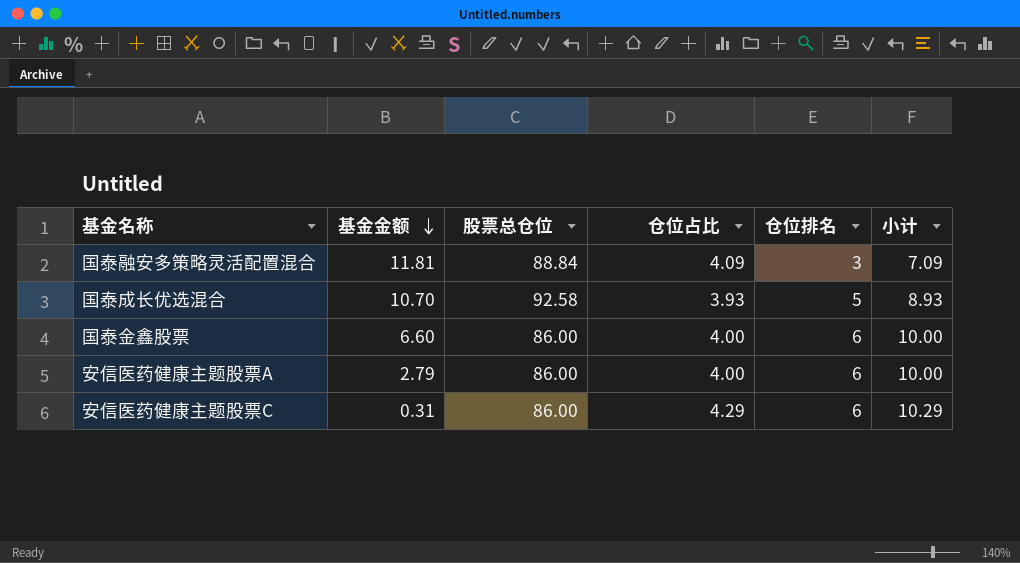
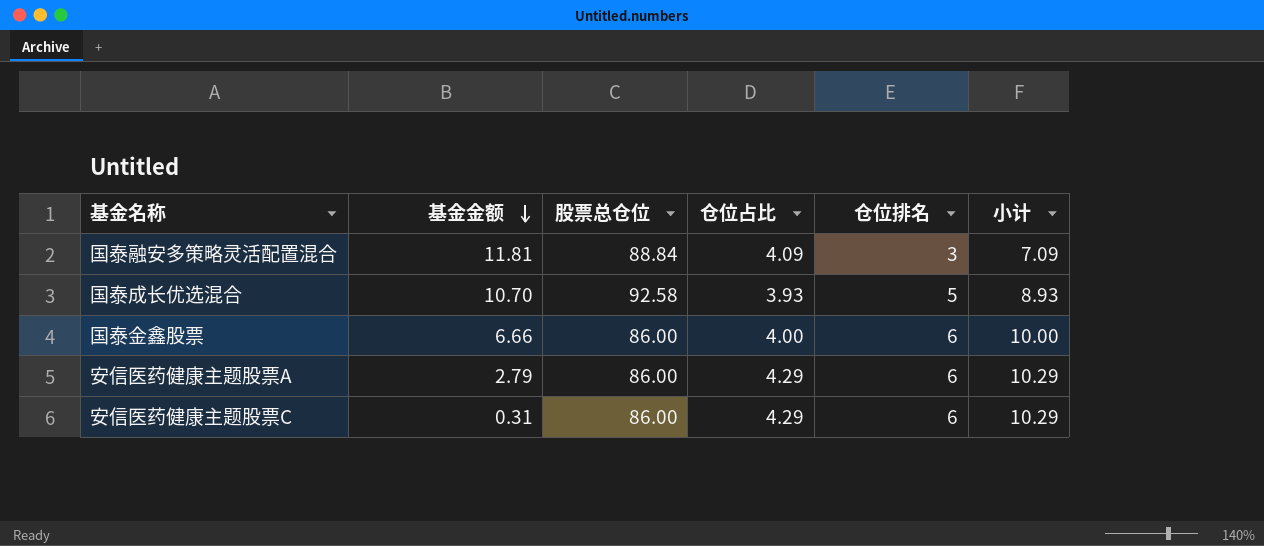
国泰金鑫股票 | 基金金额: 6.60 -> 6.66
安信医药健康主题股票A | 仓位占比: 4.00 -> 4.29
安信医药健康主题股票A | 小计: 10.00 -> 10.29

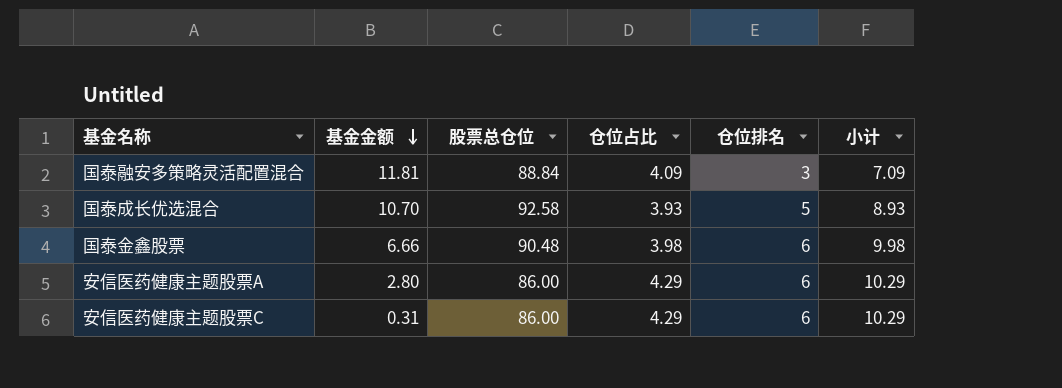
国泰金鑫股票 | 股票总仓位: 86.00 -> 90.48
国泰金鑫股票 | 仓位占比: 4.00 -> 3.98
国泰金鑫股票 | 小计: 10.00 -> 9.98
安信医药健康主题股票A | 基金金额: 2.79 -> 2.80

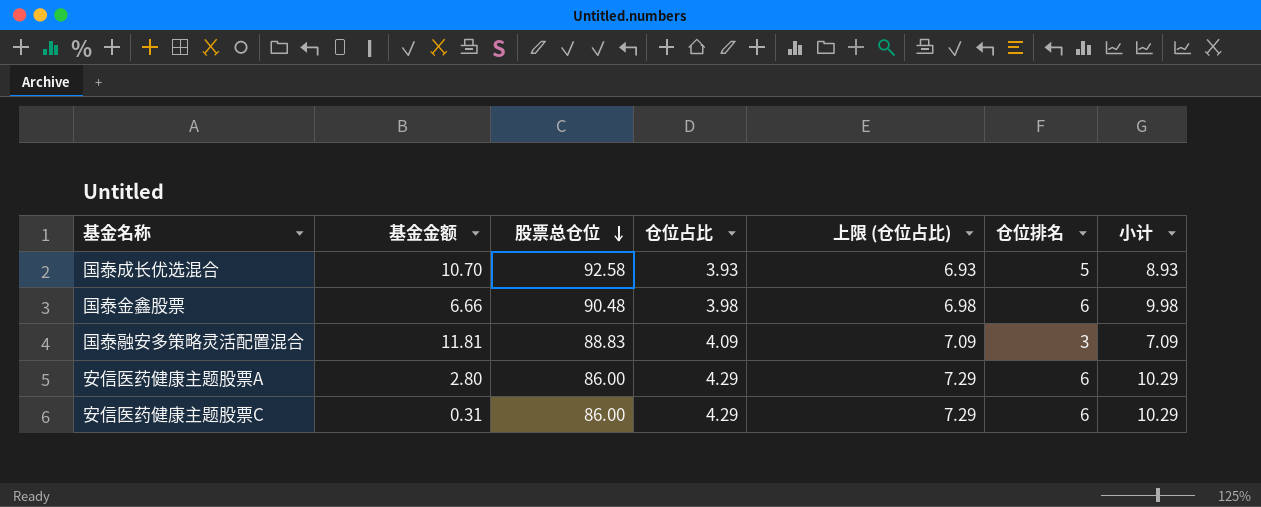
row order: 基金金额 descending -> 股票总仓位 descending
column 上限 (仓位占比) | formula: none -> [仓位占比] + 3
国泰融安多策略灵活配置混合 | 股票总仓位: 88.84 -> 88.83

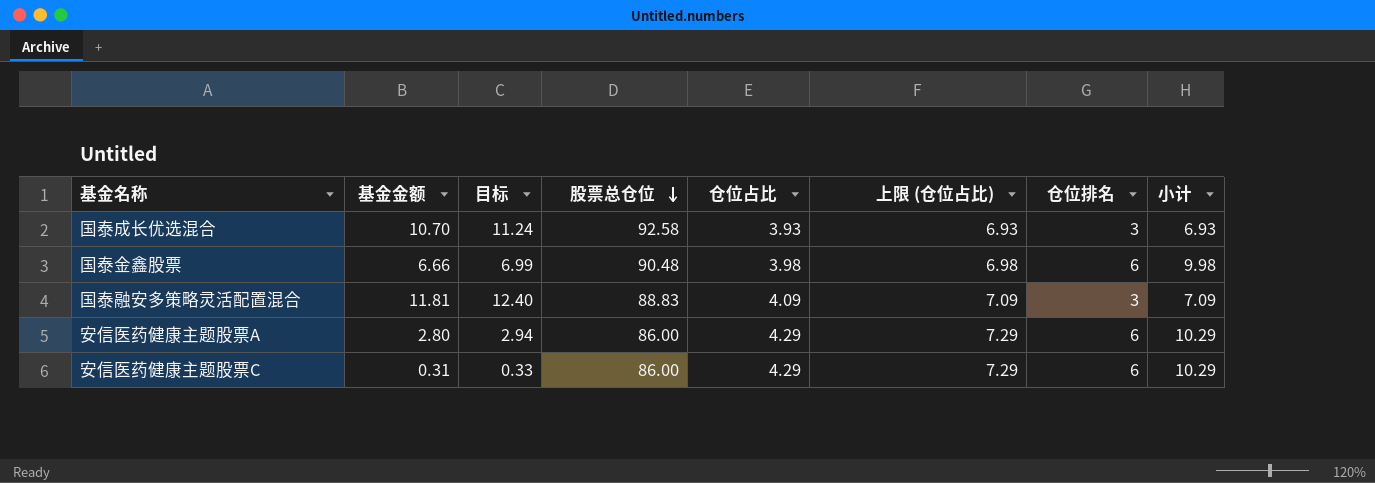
column 目标 | formula: none -> [基金金额] * 1.05
国泰成长优选混合 | 仓位排名: 5 -> 3
国泰成长优选混合 | 小计: 8.93 -> 6.93

